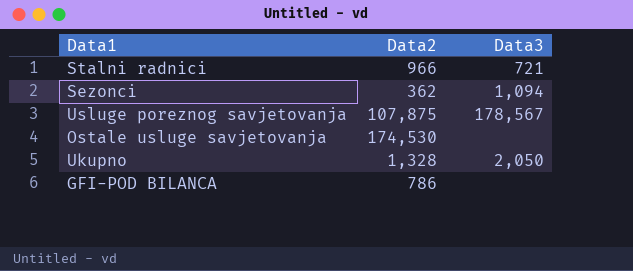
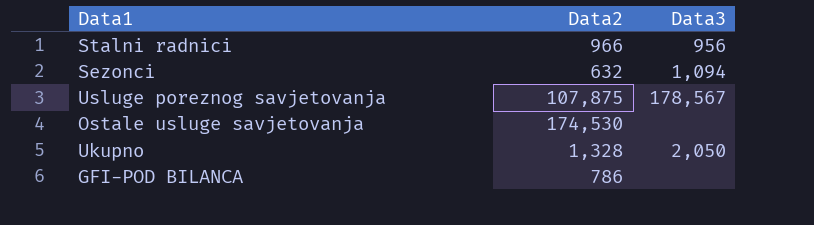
Stalni radnici | Data3: 721 -> 956
Sezonci | Data2: 362 -> 632

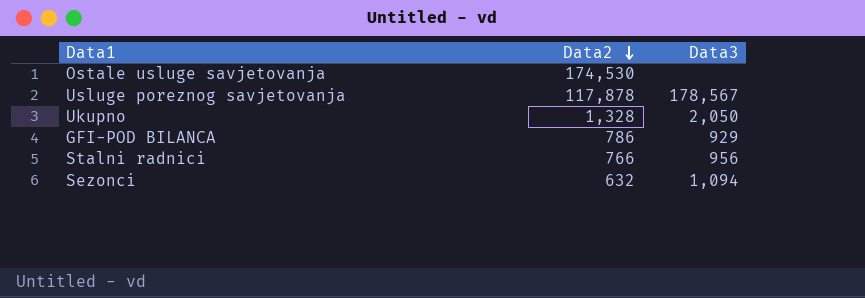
row order: none -> Data2 descending
Usluge poreznog savjetovanja | Data2: 107,875 -> 117,878
GFI-POD BILANCA | Data3: none -> 929
Stalni radnici | Data2: 966 -> 766

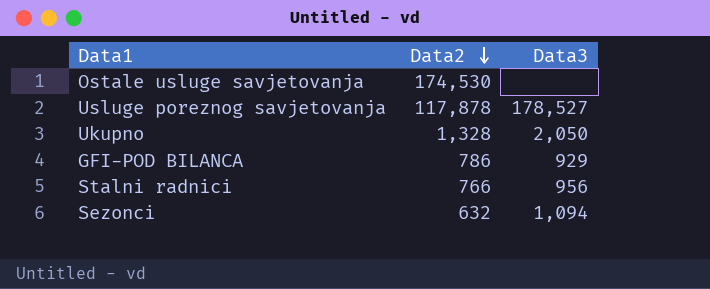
Usluge poreznog savjetovanja | Data3: 178,567 -> 178,527

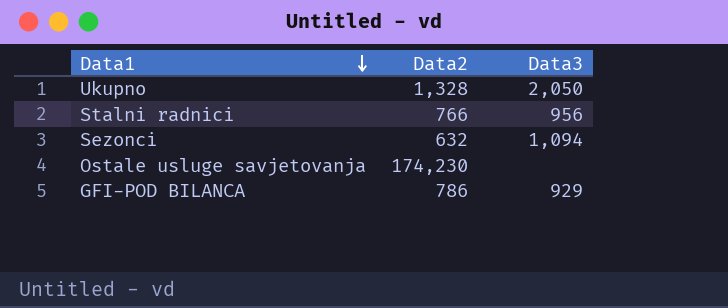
row order: Data2 descending -> Data1 descending
row Usluge poreznog savjetovanja: 117,878 | 178,527 -> none
Ostale usluge savjetovanja | Data2: 174,530 -> 174,230

